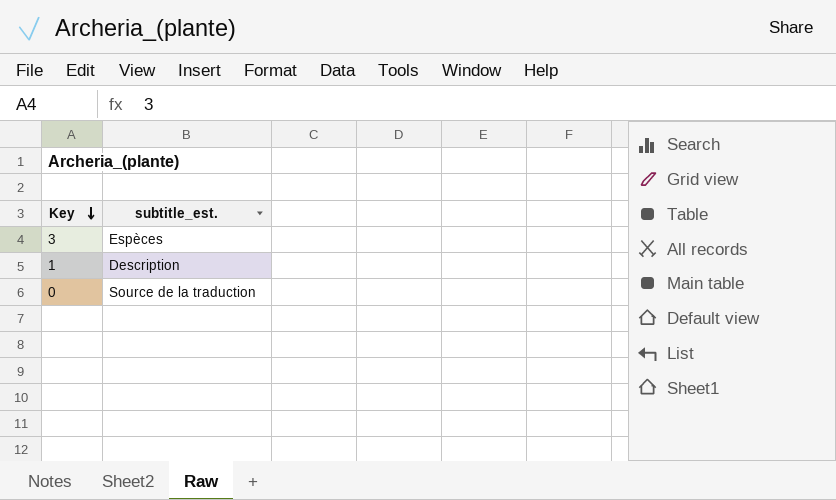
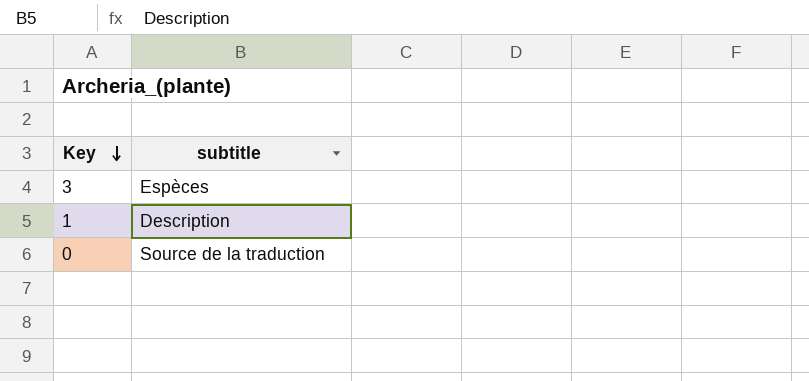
column name: subtitle_est. -> subtitle

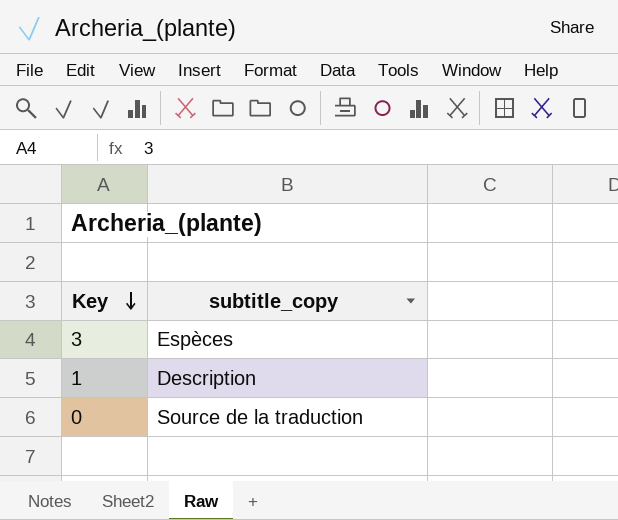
column name: subtitle -> subtitle_copy

